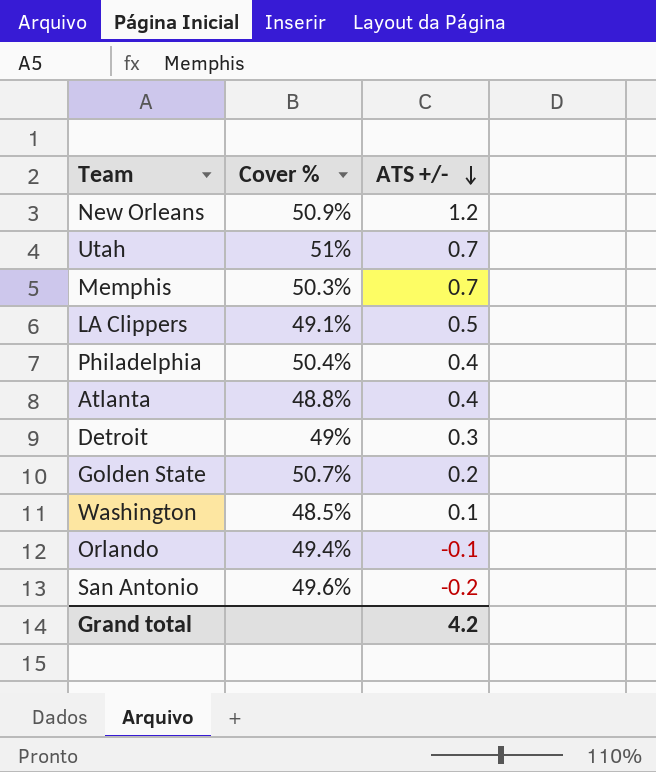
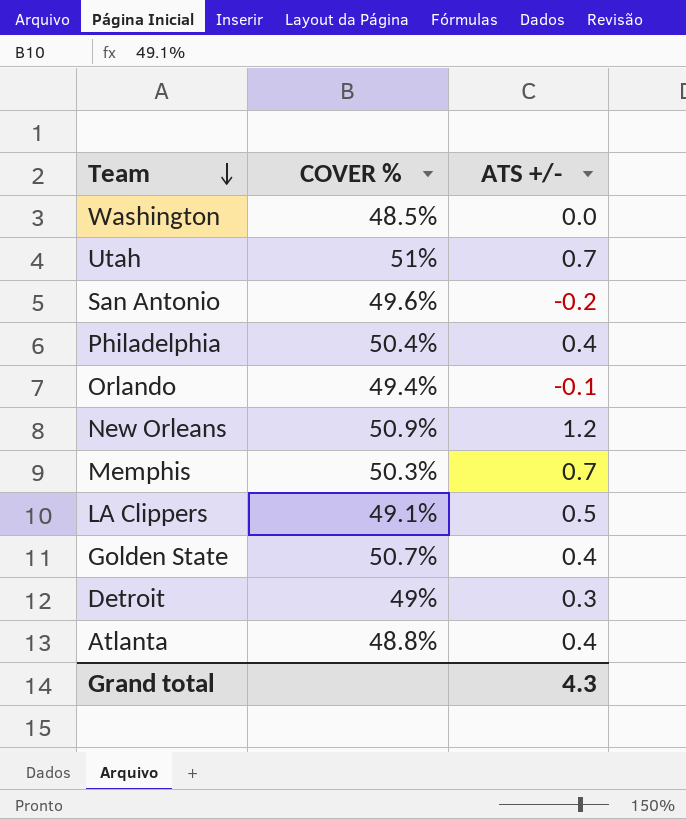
row order: ATS +/- descending -> Team descending
column name: Cover % -> COVER %
Washington | ATS +/-: 0.1 -> 0.0
Golden State | ATS +/-: 0.2 -> 0.4
Grand total | ATS +/-: 4.2 -> 4.3

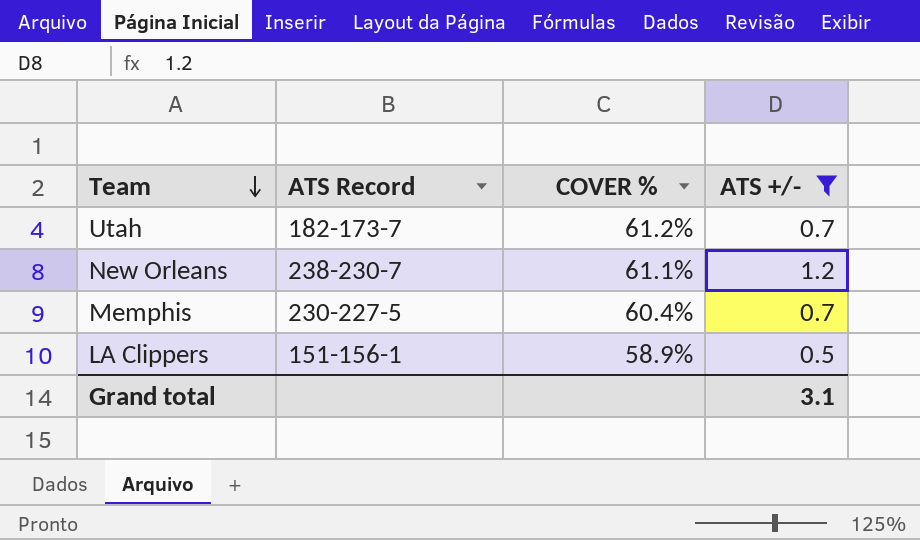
filter: none -> ATS +/- >= 0.5
column ATS Record | position: none -> 2
Utah | COVER %: 51% -> 61.2%
New Orleans | COVER %: 50.9% -> 61.1%
Memphis | COVER %: 50.3% -> 60.4%
LA Clippers | COVER %: 49.1% -> 58.9%
Grand total | ATS +/-: 4.3 -> 3.1

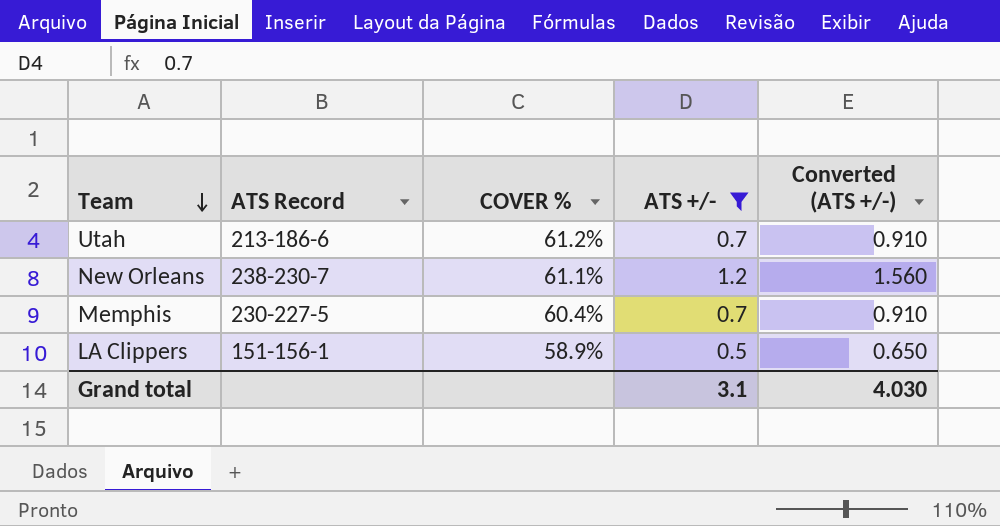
column Converted (ATS +/-) | formula: none -> [ATS +/-] * 1.3
Utah | ATS Record: 182-173-7 -> 213-186-6

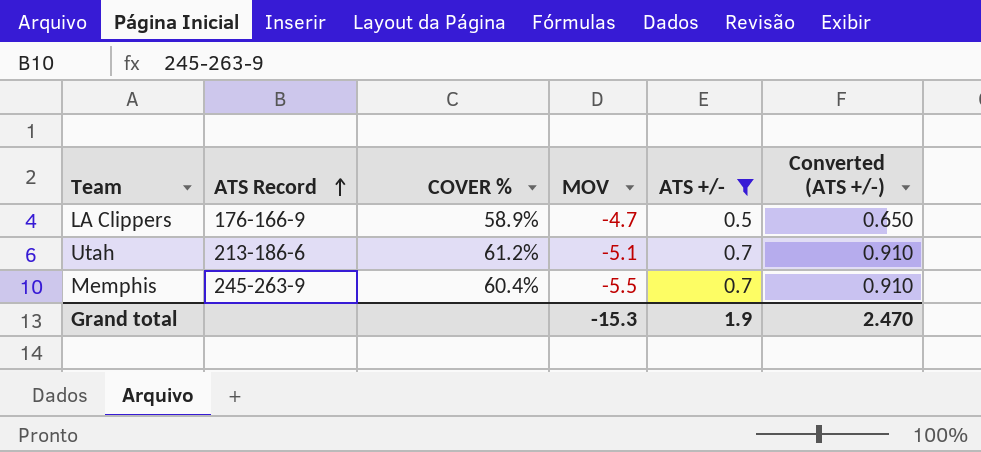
row order: Team descending -> ATS Record ascending
column MOV | position: none -> 4
row New Orleans: 238-230-7 | 61.1% | 1.2 | 1.560 -> none
LA Clippers | ATS Record: 151-156-1 -> 176-166-9
Memphis | ATS Record: 230-227-5 -> 245-263-9
Grand total | ATS +/-: 3.1 -> 1.9
Grand total | Converted (ATS +/-): 4.030 -> 2.470

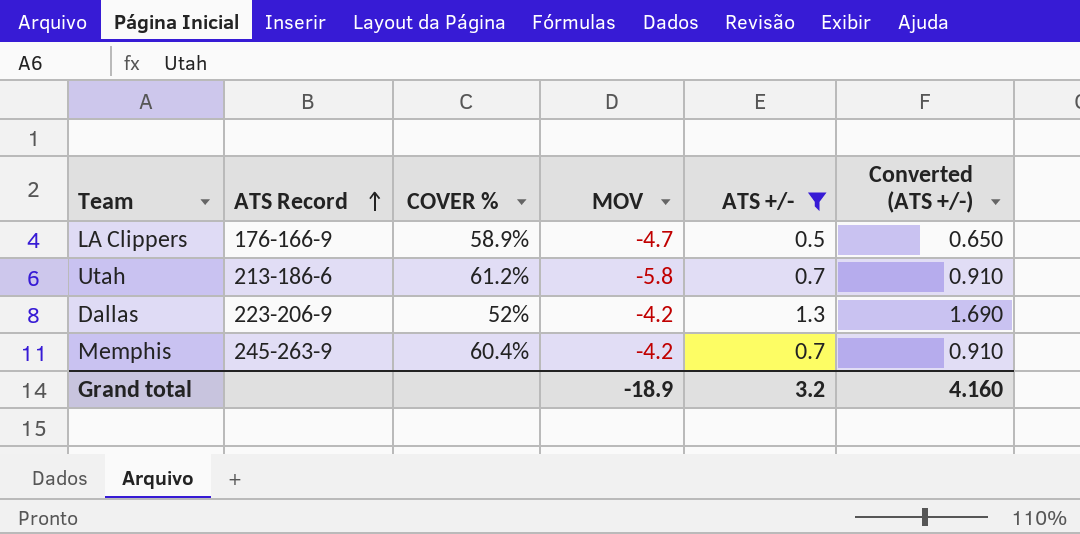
Utah | MOV: -5.1 -> -5.8
row Dallas: none -> 223-206-9 | 52% | -4.2 | 1.3 | 1.690
Memphis | MOV: -5.5 -> -4.2
Grand total | MOV: -15.3 -> -18.9
Grand total | ATS +/-: 1.9 -> 3.2
Grand total | Converted (ATS +/-): 2.470 -> 4.160

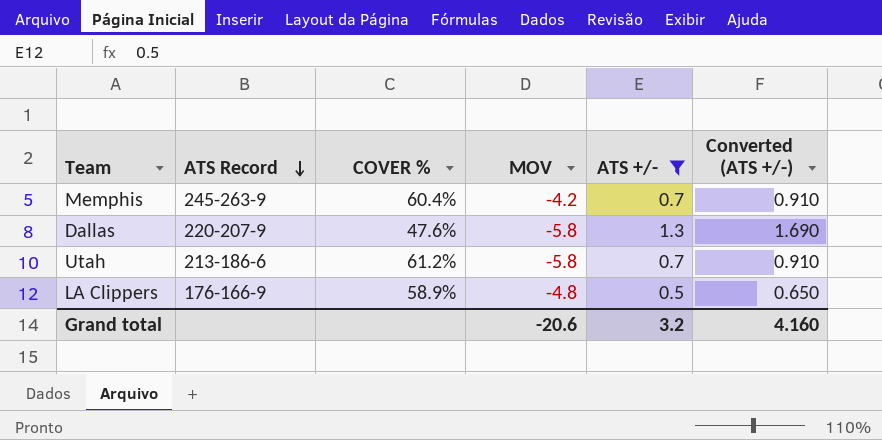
row order: ATS Record ascending -> ATS Record descending
Dallas | ATS Record: 223-206-9 -> 220-207-9
Dallas | COVER %: 52% -> 47.6%
Dallas | MOV: -4.2 -> -5.8
LA Clippers | MOV: -4.7 -> -4.8
Grand total | MOV: -18.9 -> -20.6

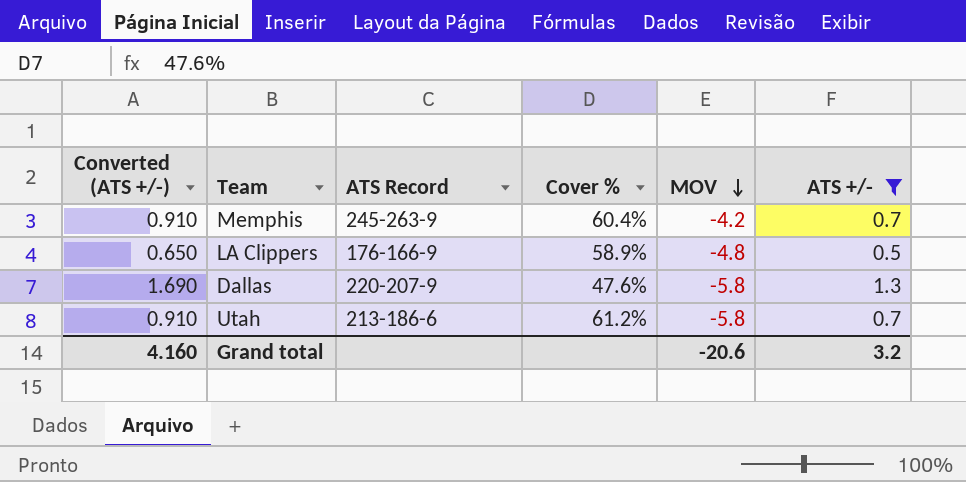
row order: ATS Record descending -> MOV descending
column Converted (ATS +/-) | position: 6 -> 1
column name: COVER % -> Cover %

